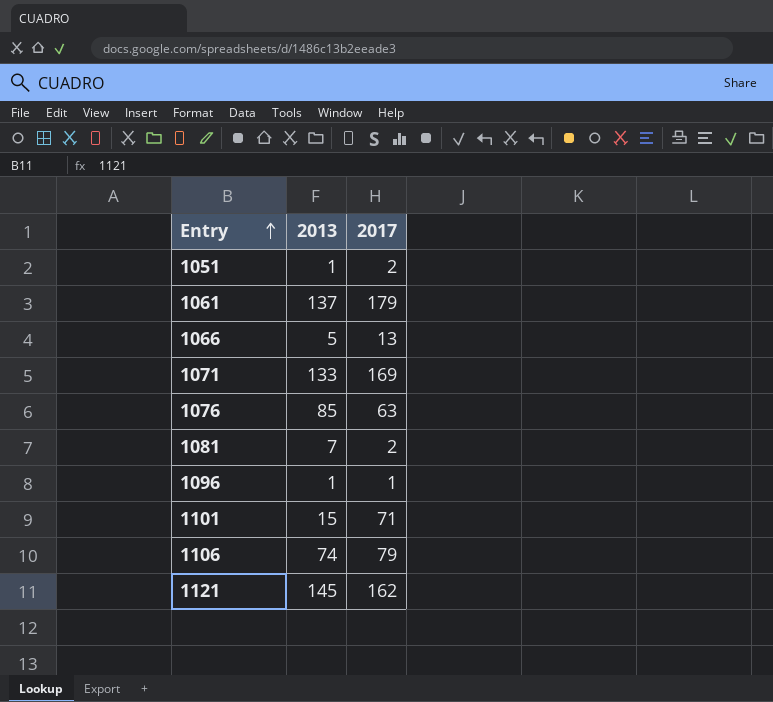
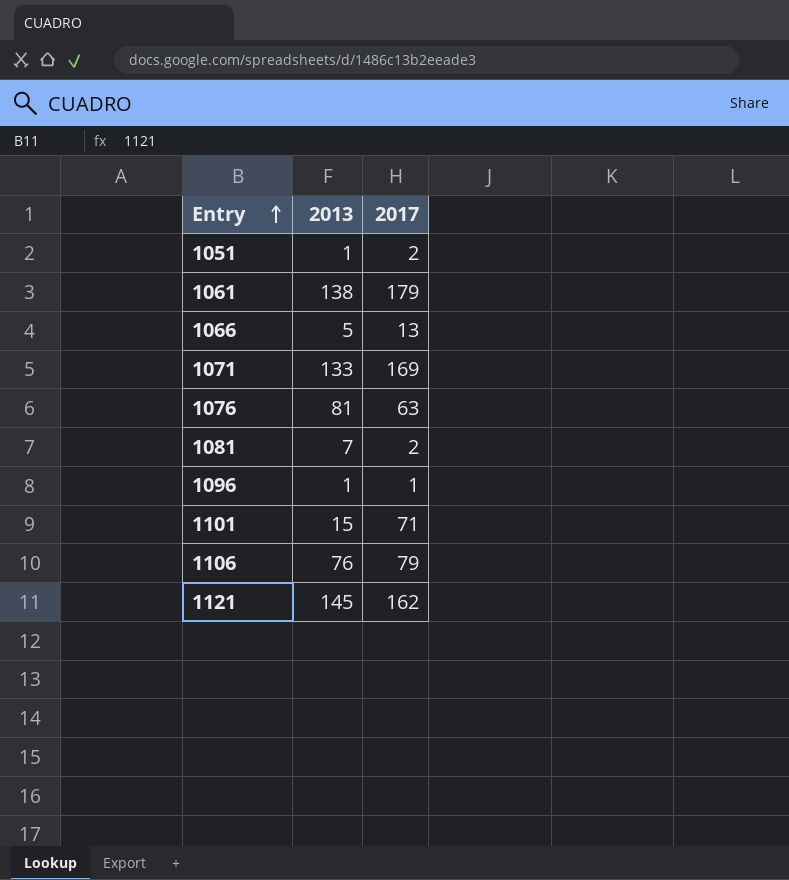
1061 | 2013: 137 -> 138
1076 | 2013: 85 -> 81
1106 | 2013: 74 -> 76

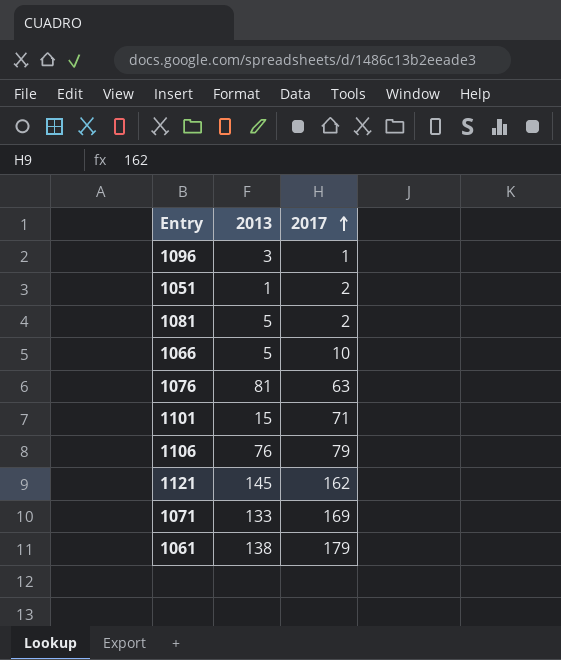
row order: Entry ascending -> 2017 ascending
1096 | 2013: 1 -> 3
1081 | 2013: 7 -> 5
1066 | 2017: 13 -> 10

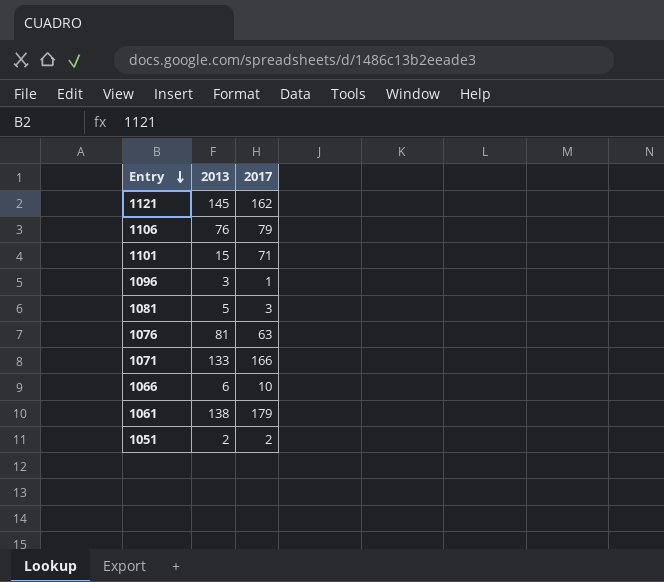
row order: 2017 ascending -> Entry descending
1081 | 2017: 2 -> 3
1071 | 2017: 169 -> 166
1066 | 2013: 5 -> 6
1051 | 2013: 1 -> 2

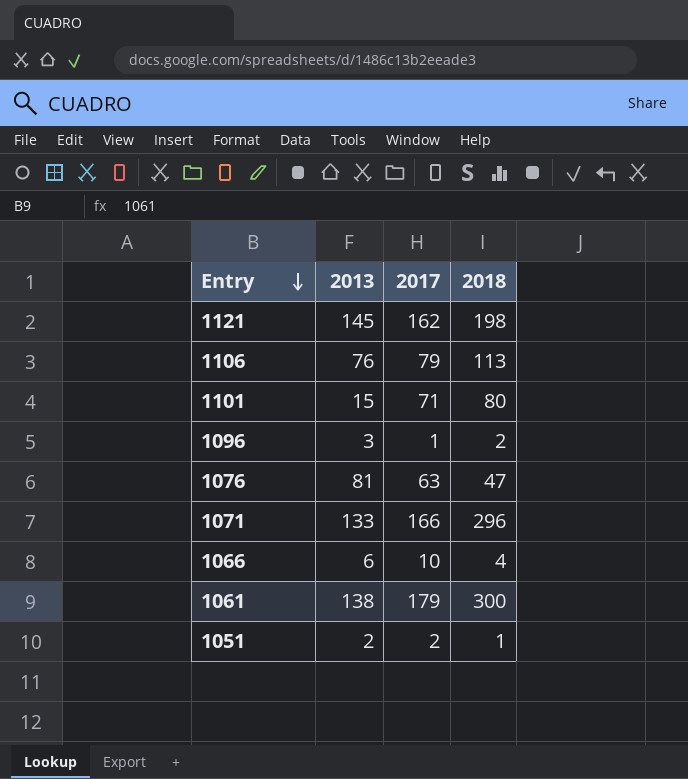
column 2018 | position: none -> 4
row 1081: 5 | 3 -> none

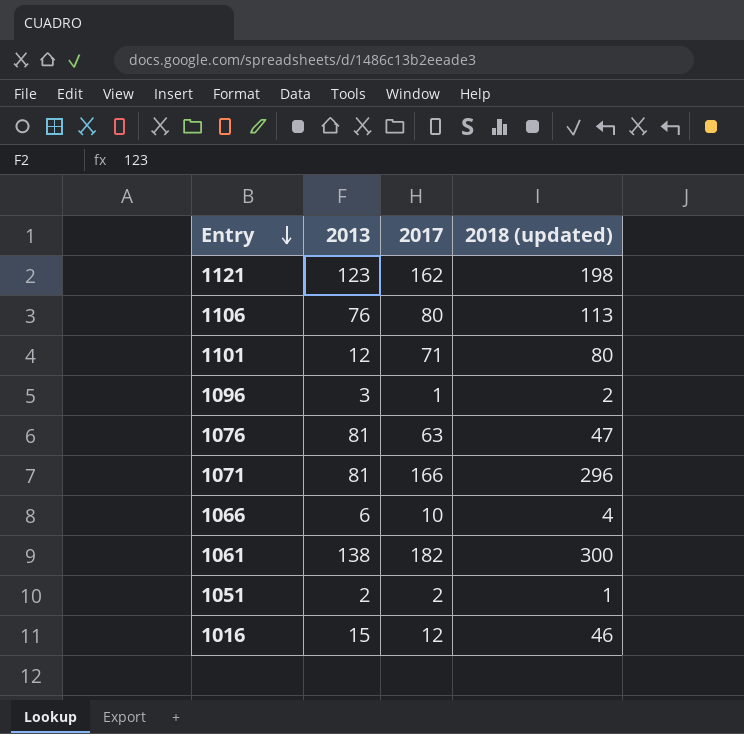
column name: 2018 -> 2018 (updated)
1121 | 2013: 145 -> 123
1106 | 2017: 79 -> 80
1101 | 2013: 15 -> 12
1071 | 2013: 133 -> 81
1061 | 2017: 179 -> 182
row 1016: none -> 15 | 12 | 46

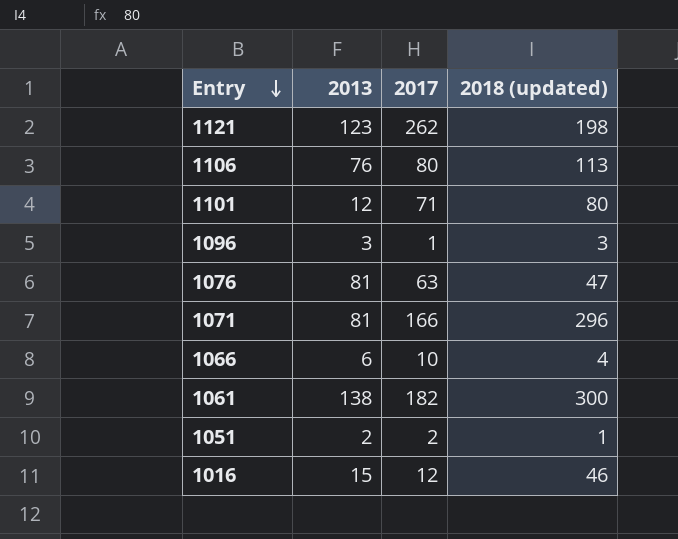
1121 | 2017: 162 -> 262
1096 | 2018 (updated): 2 -> 3

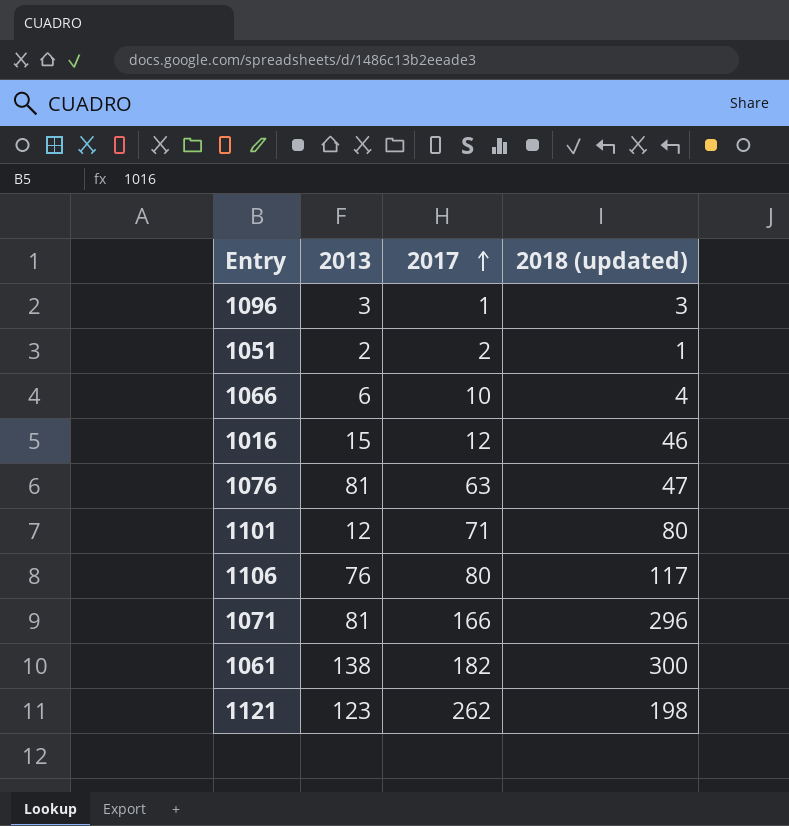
row order: Entry descending -> 2017 ascending
1106 | 2018 (updated): 113 -> 117

